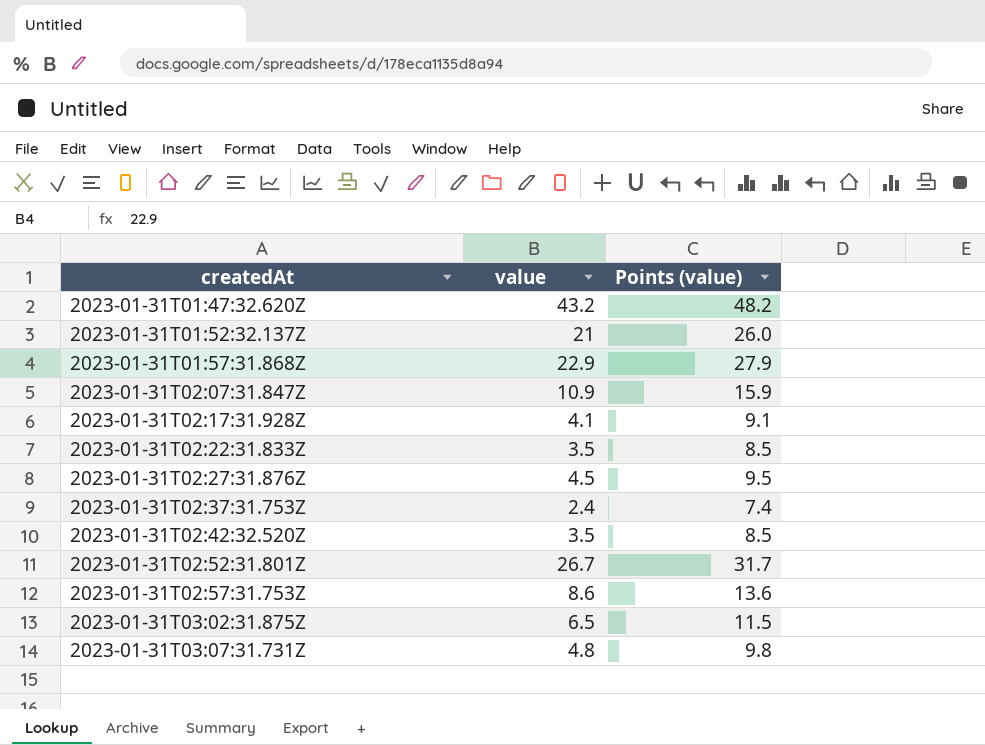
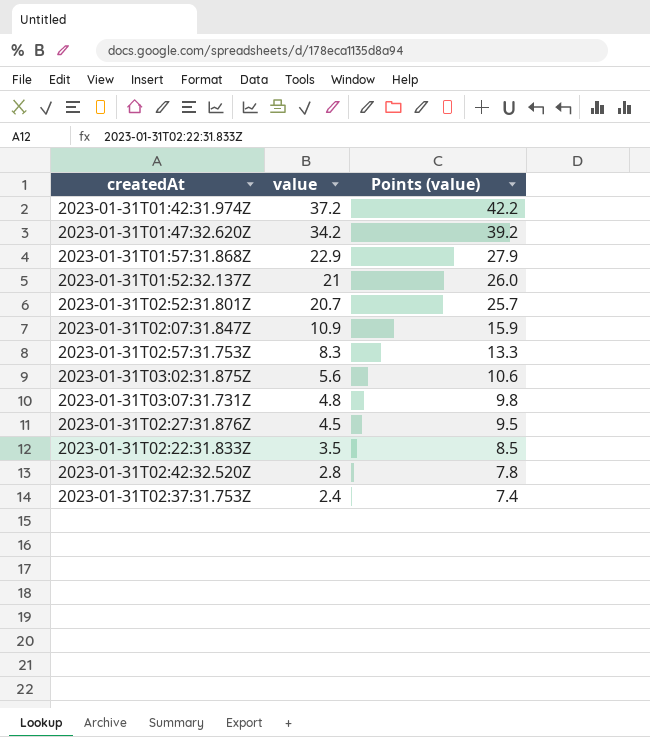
row order: createdAt ascending -> value descending
row 2023-01-31T02:17:31.928Z: 4.1 | 9.1 -> none
row 2023-01-31T01:42:31.974Z: none -> 37.2 | 42.2
2023-01-31T01:47:32.620Z | value: 43.2 -> 34.2
2023-01-31T01:47:32.620Z | Points (value): 48.2 -> 39.2
2023-01-31T02:52:31.801Z | value: 26.7 -> 20.7
2023-01-31T02:52:31.801Z | Points (value): 31.7 -> 25.7
2023-01-31T02:57:31.753Z | value: 8.6 -> 8.3
2023-01-31T02:57:31.753Z | Points (value): 13.6 -> 13.3
2023-01-31T03:02:31.875Z | value: 6.5 -> 5.6
2023-01-31T03:02:31.875Z | Points (value): 11.5 -> 10.6
2023-01-31T02:42:32.520Z | value: 3.5 -> 2.8
2023-01-31T02:42:32.520Z | Points (value): 8.5 -> 7.8

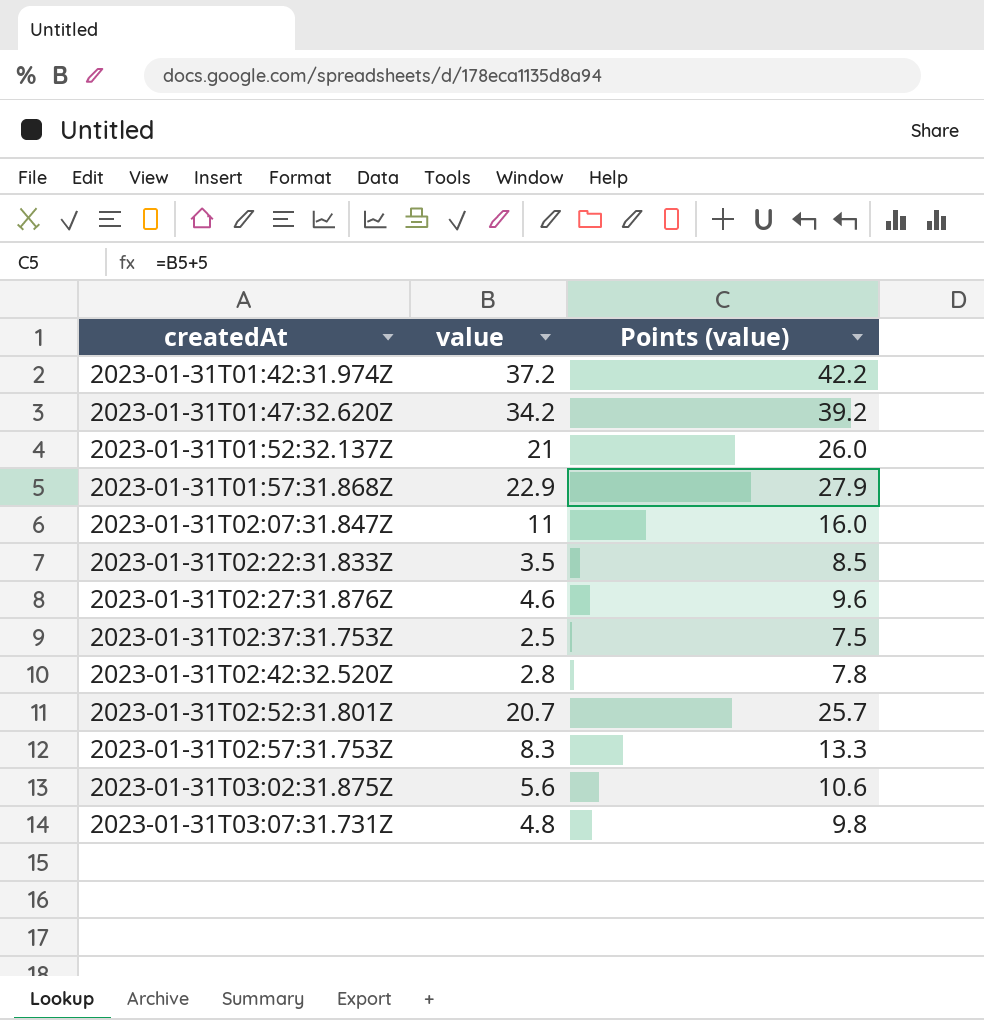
row order: value descending -> createdAt ascending
2023-01-31T02:07:31.847Z | value: 10.9 -> 11
2023-01-31T02:07:31.847Z | Points (value): 15.9 -> 16.0
2023-01-31T02:27:31.876Z | value: 4.5 -> 4.6
2023-01-31T02:27:31.876Z | Points (value): 9.5 -> 9.6
2023-01-31T02:37:31.753Z | value: 2.4 -> 2.5
2023-01-31T02:37:31.753Z | Points (value): 7.4 -> 7.5

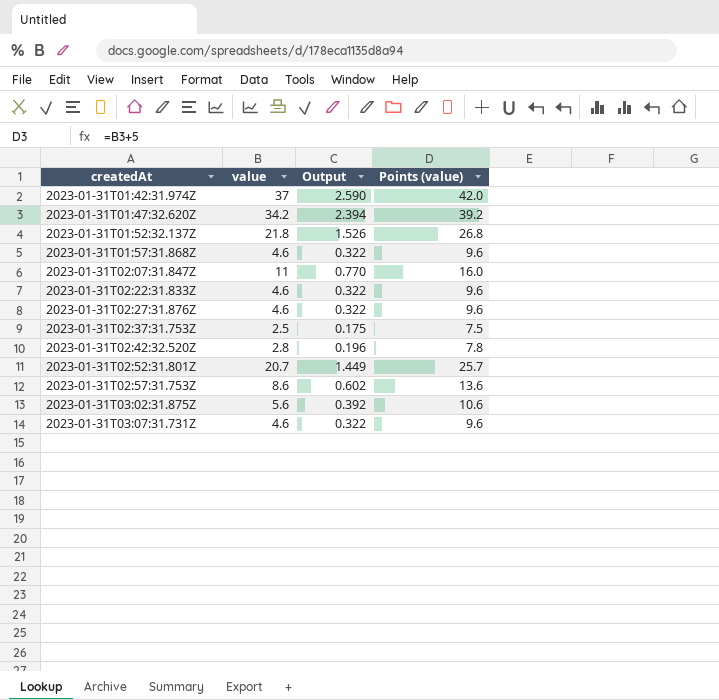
column Output | formula: none -> [value] * 0.07
2023-01-31T01:42:31.974Z | value: 37.2 -> 37
2023-01-31T01:42:31.974Z | Points (value): 42.2 -> 42.0
2023-01-31T01:52:32.137Z | value: 21 -> 21.8
2023-01-31T01:52:32.137Z | Points (value): 26.0 -> 26.8
2023-01-31T01:57:31.868Z | value: 22.9 -> 4.6
2023-01-31T01:57:31.868Z | Points (value): 27.9 -> 9.6
2023-01-31T02:22:31.833Z | value: 3.5 -> 4.6
2023-01-31T02:22:31.833Z | Points (value): 8.5 -> 9.6
2023-01-31T02:57:31.753Z | value: 8.3 -> 8.6
2023-01-31T02:57:31.753Z | Points (value): 13.3 -> 13.6
2023-01-31T03:07:31.731Z | value: 4.8 -> 4.6
2023-01-31T03:07:31.731Z | Points (value): 9.8 -> 9.6

